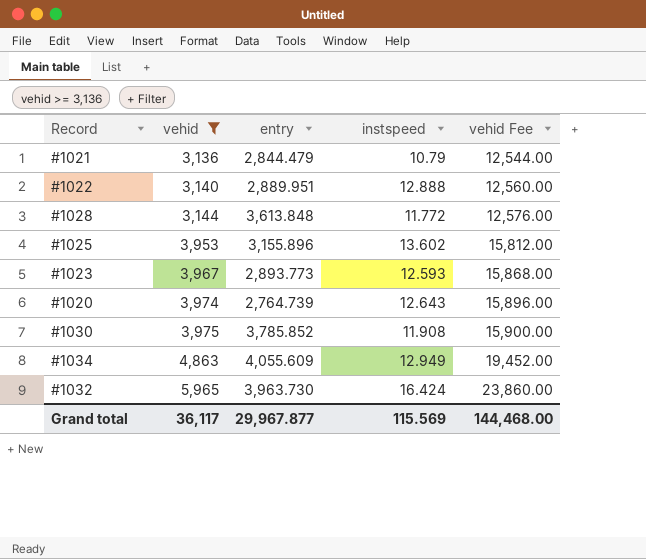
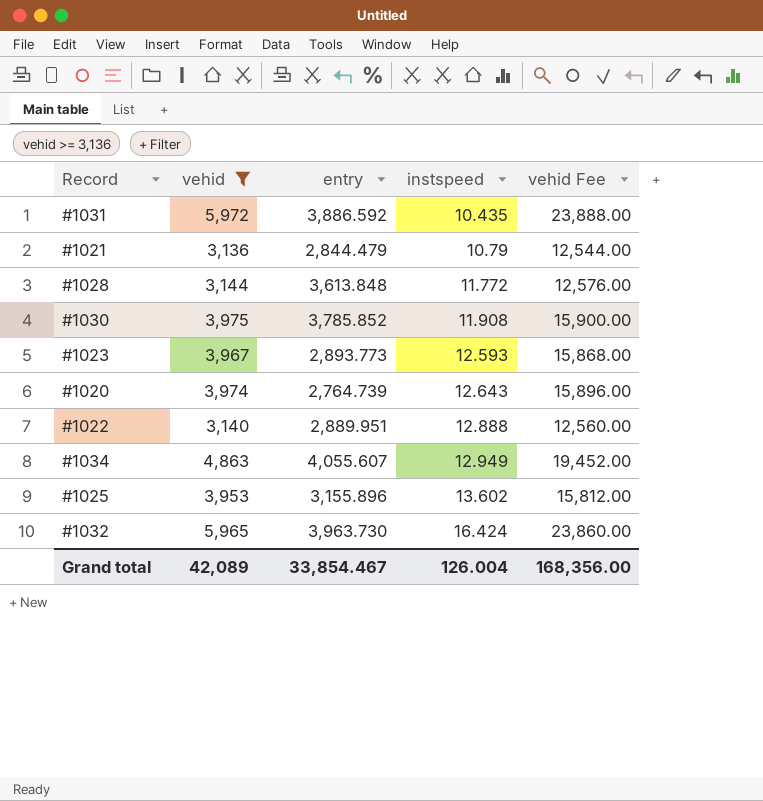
row order: vehid ascending -> instspeed ascending
row #1031: none -> 5,972 | 3,886.592 | 10.435 | 23,888.00
#1034 | entry: 4,055.609 -> 4,055.607
Grand total | vehid: 36,117 -> 42,089
Grand total | entry: 29,967.877 -> 33,854.467
Grand total | instspeed: 115.569 -> 126.004
Grand total | vehid Fee: 144,468.00 -> 168,356.00

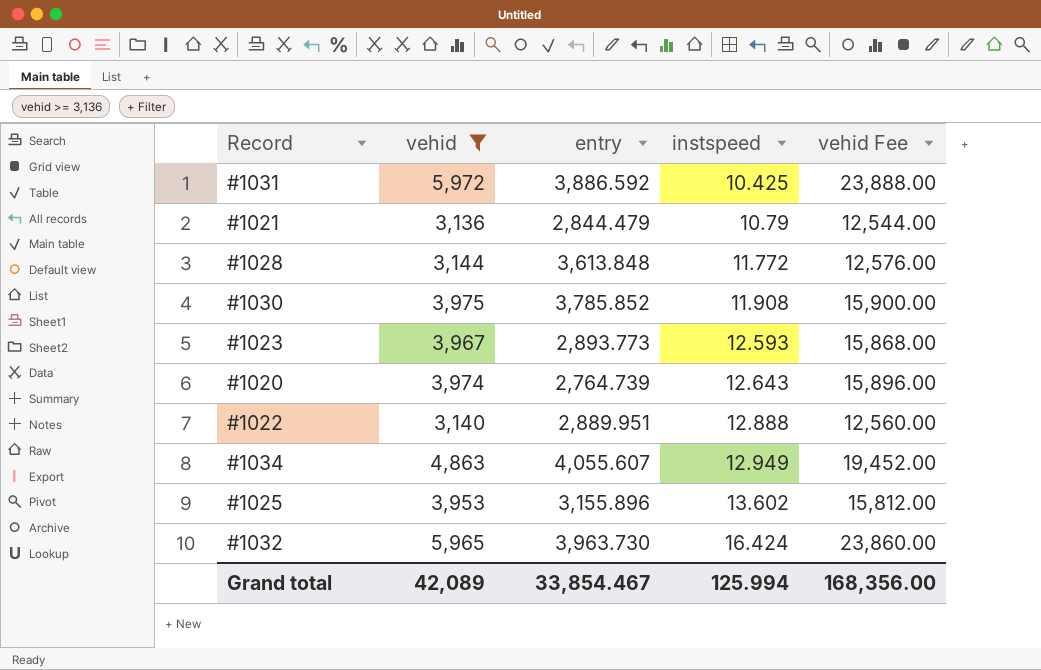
#1031 | instspeed: 10.435 -> 10.425
Grand total | instspeed: 126.004 -> 125.994

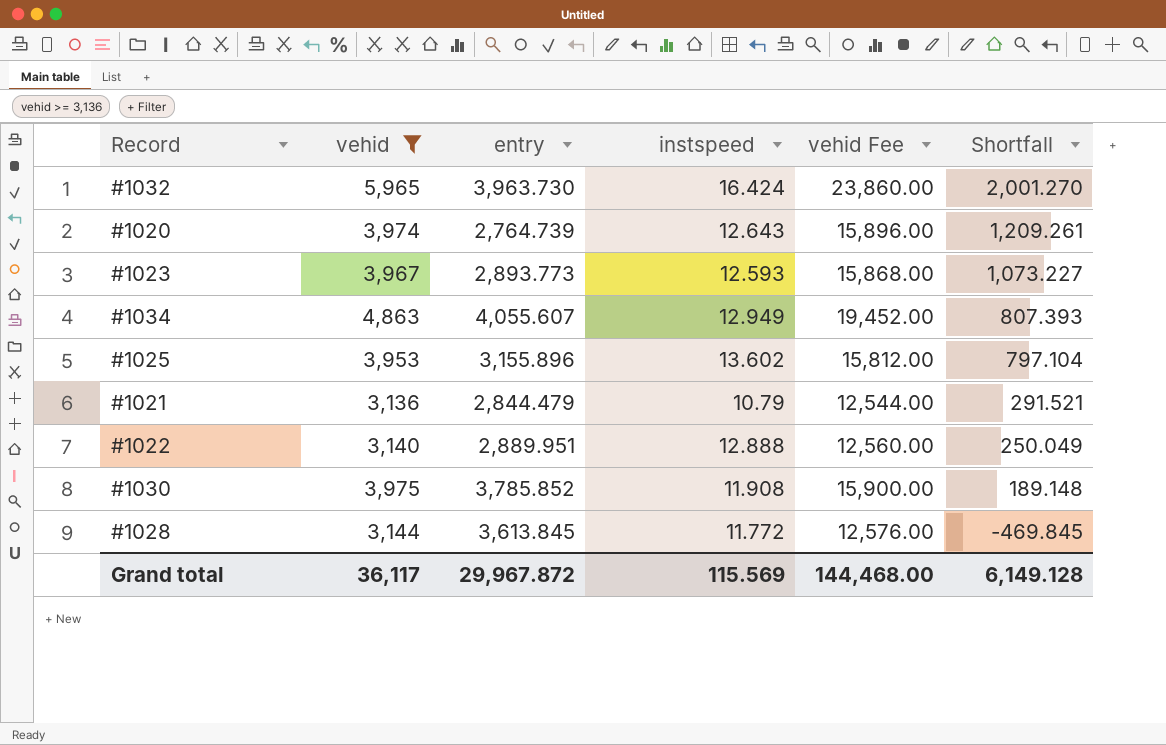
row order: instspeed ascending -> Shortfall descending
column Shortfall | formula: none -> [vehid] - [entry]
row #1031: 5,972 | 3,886.592 | 10.425 | 23,888.00 -> none
#1028 | entry: 3,613.848 -> 3,613.845
Grand total | vehid: 42,089 -> 36,117
Grand total | entry: 33,854.467 -> 29,967.872
Grand total | instspeed: 125.994 -> 115.569
Grand total | vehid Fee: 168,356.00 -> 144,468.00

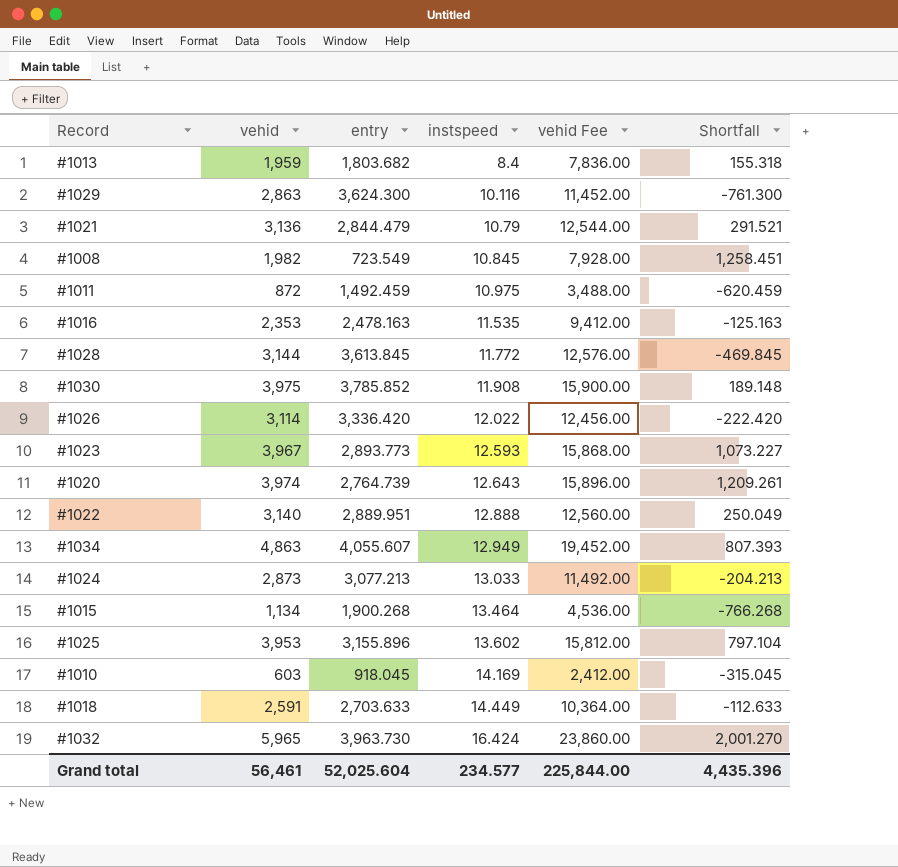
filter: vehid >= 3,136 -> none
row order: Shortfall descending -> instspeed ascending
Grand total | vehid: 36,117 -> 56,461
Grand total | entry: 29,967.872 -> 52,025.604
Grand total | instspeed: 115.569 -> 234.577
Grand total | vehid Fee: 144,468.00 -> 225,844.00
Grand total | Shortfall: 6,149.128 -> 4,435.396

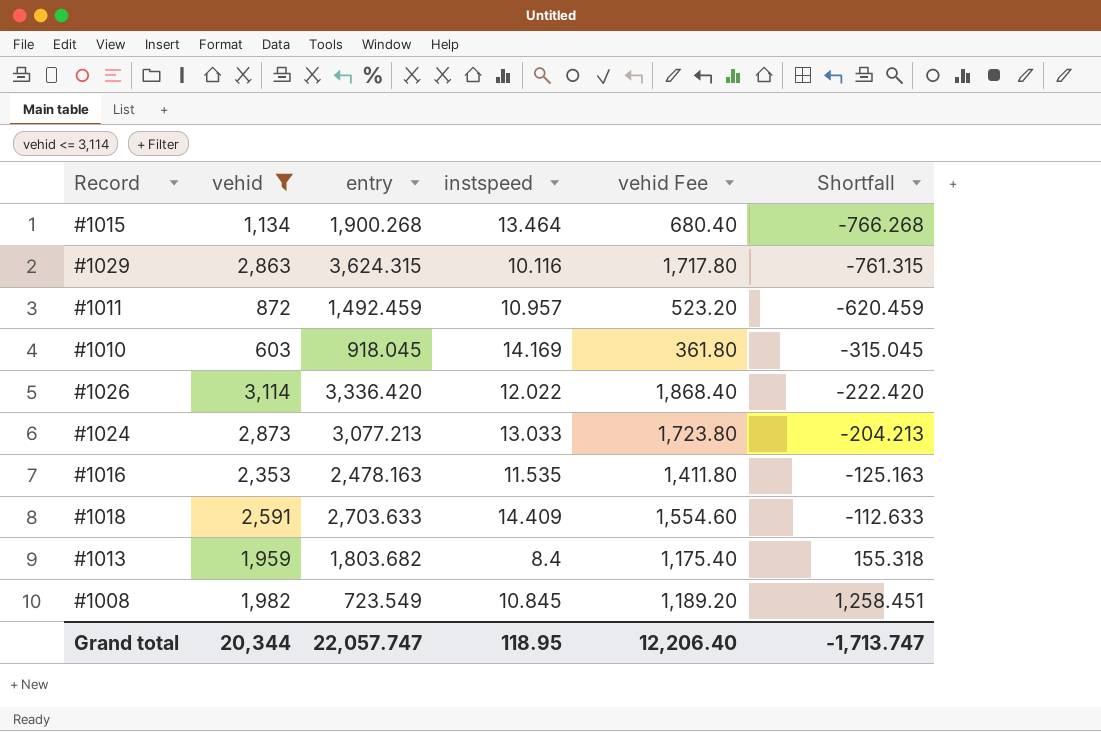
filter: none -> vehid <= 3,114
row order: instspeed ascending -> Shortfall ascending
column vehid Fee | formula: [vehid] * 4 -> [vehid] * 0.6
#1029 | entry: 3,624.300 -> 3,624.315
#1029 | Shortfall: -761.300 -> -761.315
#1011 | instspeed: 10.975 -> 10.957
#1018 | instspeed: 14.449 -> 14.409
Grand total | vehid: 56,461 -> 20,344
Grand total | entry: 52,025.604 -> 22,057.747
Grand total | instspeed: 234.577 -> 118.95
Grand total | vehid Fee: 225,844.00 -> 12,206.40
Grand total | Shortfall: 4,435.396 -> -1,713.747

